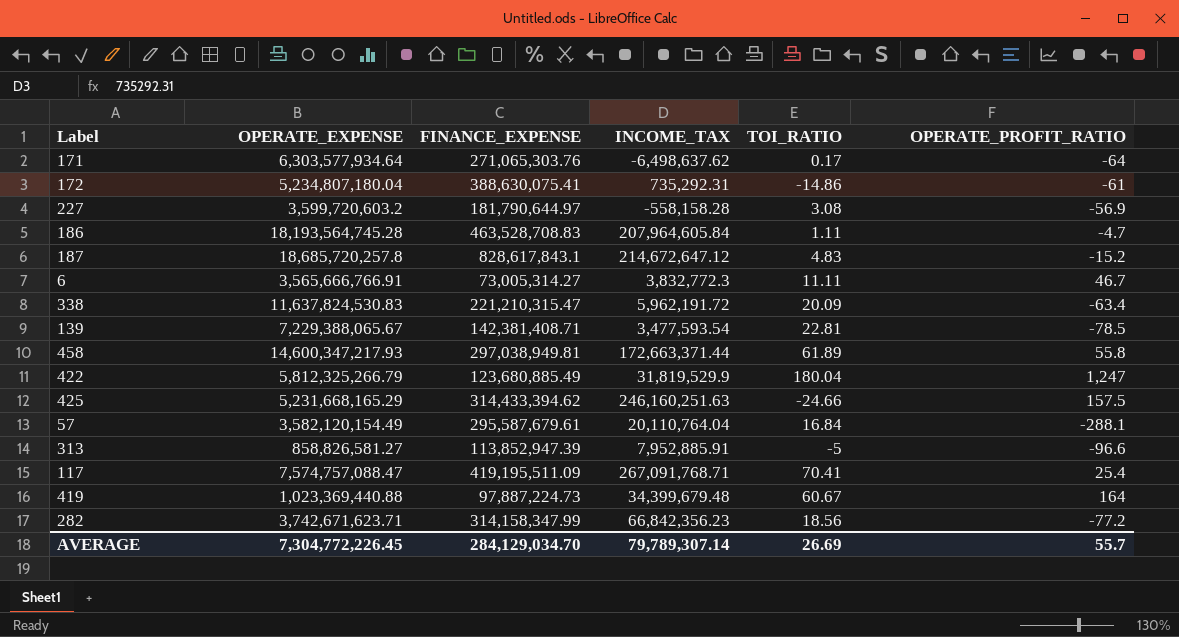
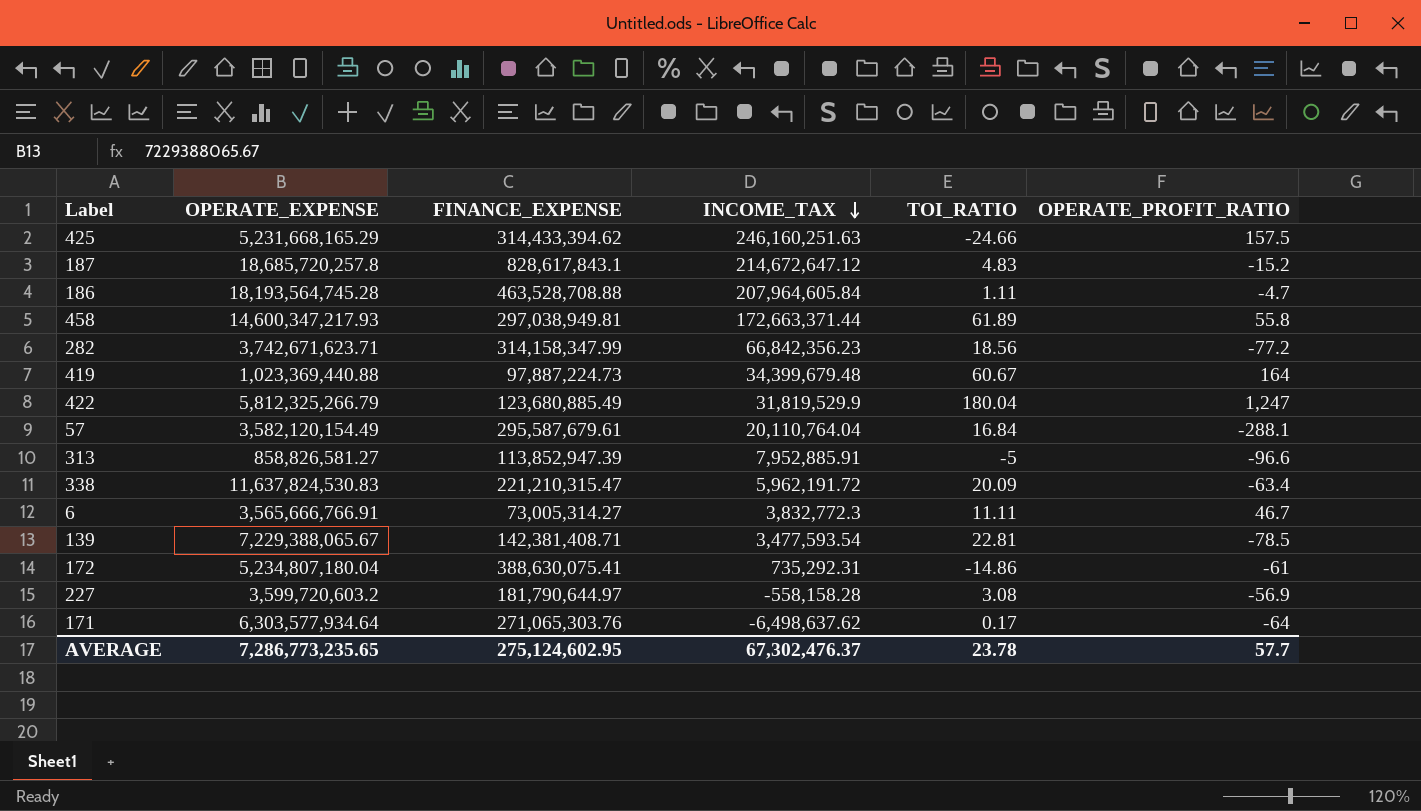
row order: none -> INCOME_TAX descending
row 117: 7,574,757,088.47 | 419,195,511.09 | 267,091,768.71 | 70.41 | 25.4 -> none
186 | FINANCE_EXPENSE: 463,528,708.83 -> 463,528,708.88
AVERAGE | OPERATE_EXPENSE: 7,304,772,226.45 -> 7,286,773,235.65
AVERAGE | FINANCE_EXPENSE: 284,129,034.70 -> 275,124,602.95
AVERAGE | INCOME_TAX: 79,789,307.14 -> 67,302,476.37
AVERAGE | TOI_RATIO: 26.69 -> 23.78
AVERAGE | OPERATE_PROFIT_RATIO: 55.7 -> 57.7

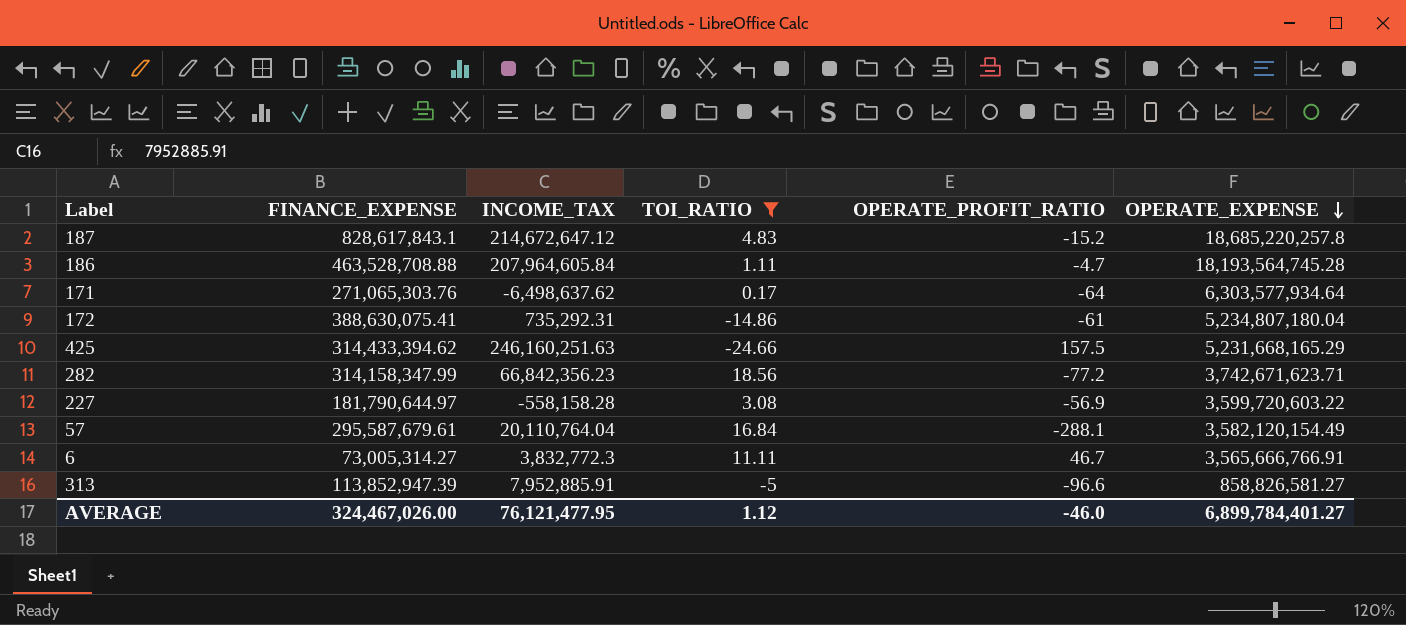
filter: none -> TOI_RATIO <= 18.56
row order: INCOME_TAX descending -> OPERATE_EXPENSE descending
column OPERATE_EXPENSE | position: 2 -> 6
187 | OPERATE_EXPENSE: 18,685,720,257.8 -> 18,685,220,257.8
227 | OPERATE_EXPENSE: 3,599,720,603.2 -> 3,599,720,603.22
AVERAGE | FINANCE_EXPENSE: 275,124,602.95 -> 324,467,026.00
AVERAGE | INCOME_TAX: 67,302,476.37 -> 76,121,477.95
AVERAGE | TOI_RATIO: 23.78 -> 1.12
AVERAGE | OPERATE_PROFIT_RATIO: 57.7 -> -46.0
AVERAGE | OPERATE_EXPENSE: 7,286,773,235.65 -> 6,899,784,401.27

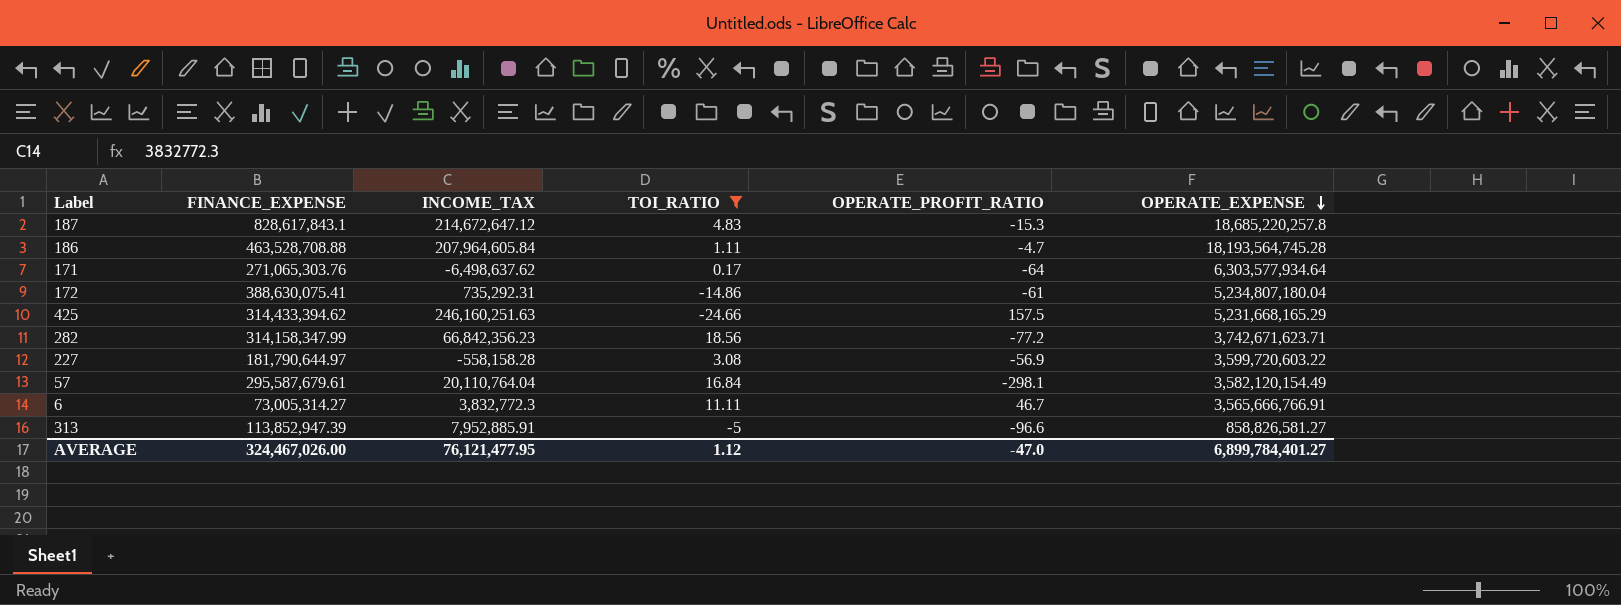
187 | OPERATE_PROFIT_RATIO: -15.2 -> -15.3
57 | OPERATE_PROFIT_RATIO: -288.1 -> -298.1
AVERAGE | OPERATE_PROFIT_RATIO: -46.0 -> -47.0

